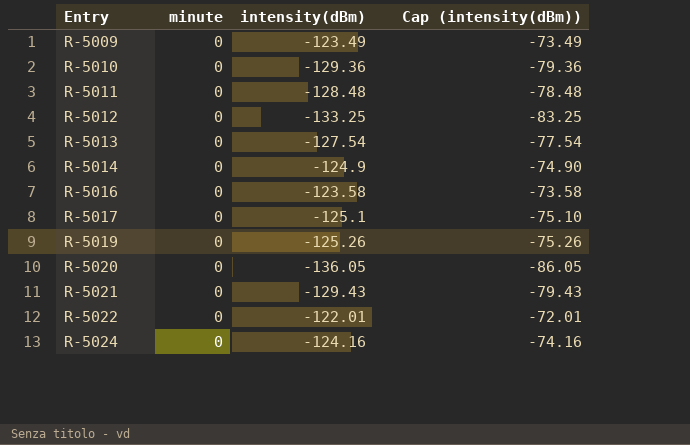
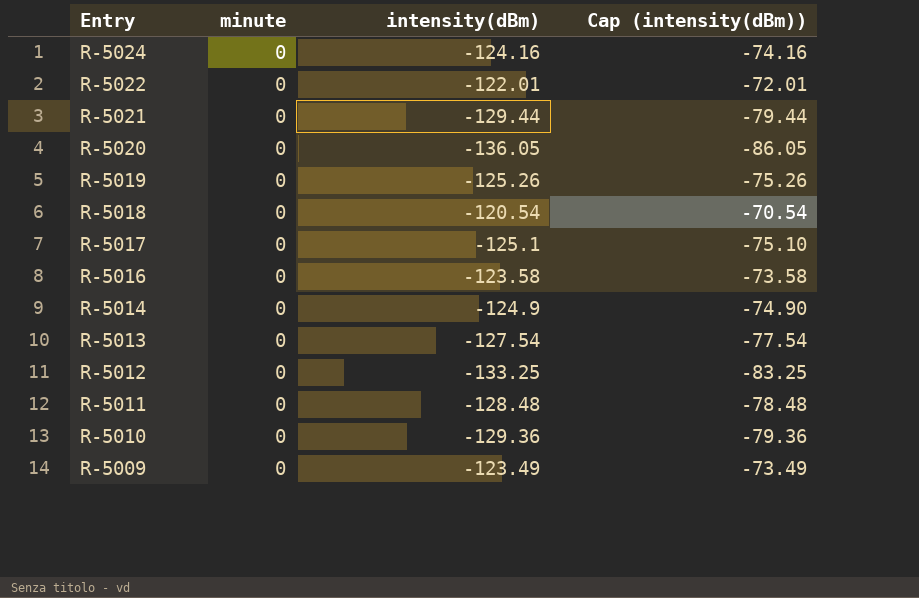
row order: Entry ascending -> Entry descending
R-5021 | intensity(dBm): -129.43 -> -129.44
R-5021 | Cap (intensity(dBm)): -79.43 -> -79.44
row R-5018: none -> 0 | -120.54 | -70.54

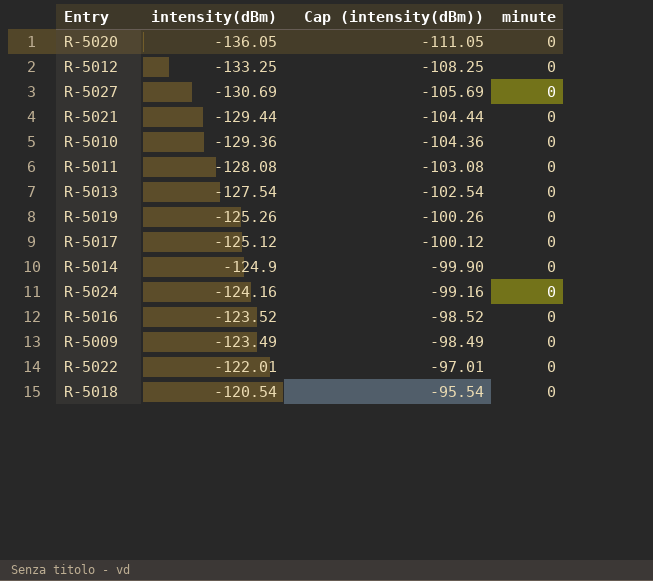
row order: Entry descending -> intensity(dBm) ascending
column Cap (intensity(dBm)) | formula: [intensity(dBm)] + 50 -> [intensity(dBm)] + 25
column minute | position: 2 -> 4
row R-5027: none -> -130.69 | -105.69 | 0
R-5011 | intensity(dBm): -128.48 -> -128.08
R-5017 | intensity(dBm): -125.1 -> -125.12
R-5016 | intensity(dBm): -123.58 -> -123.52

